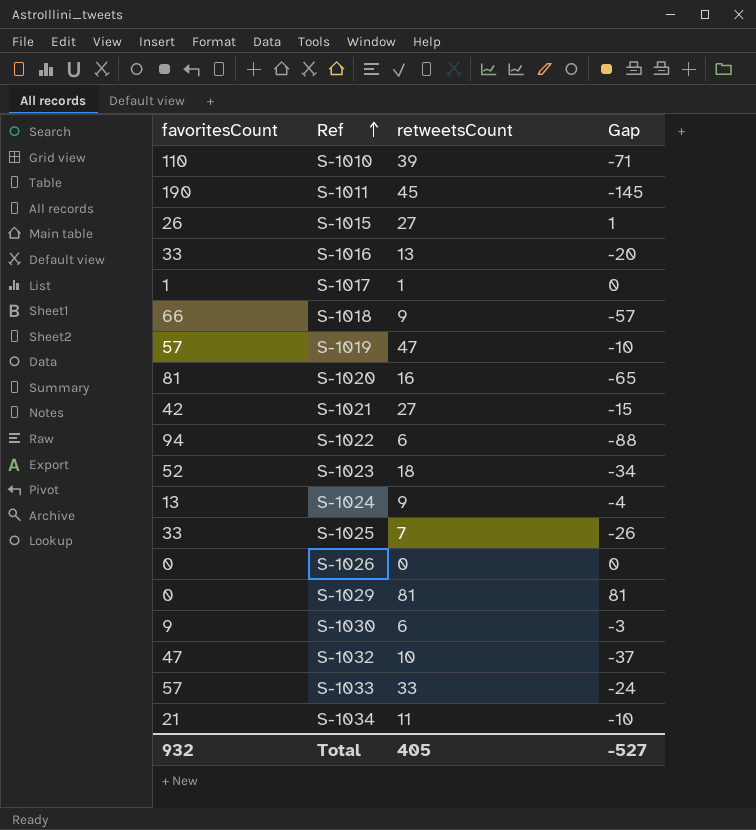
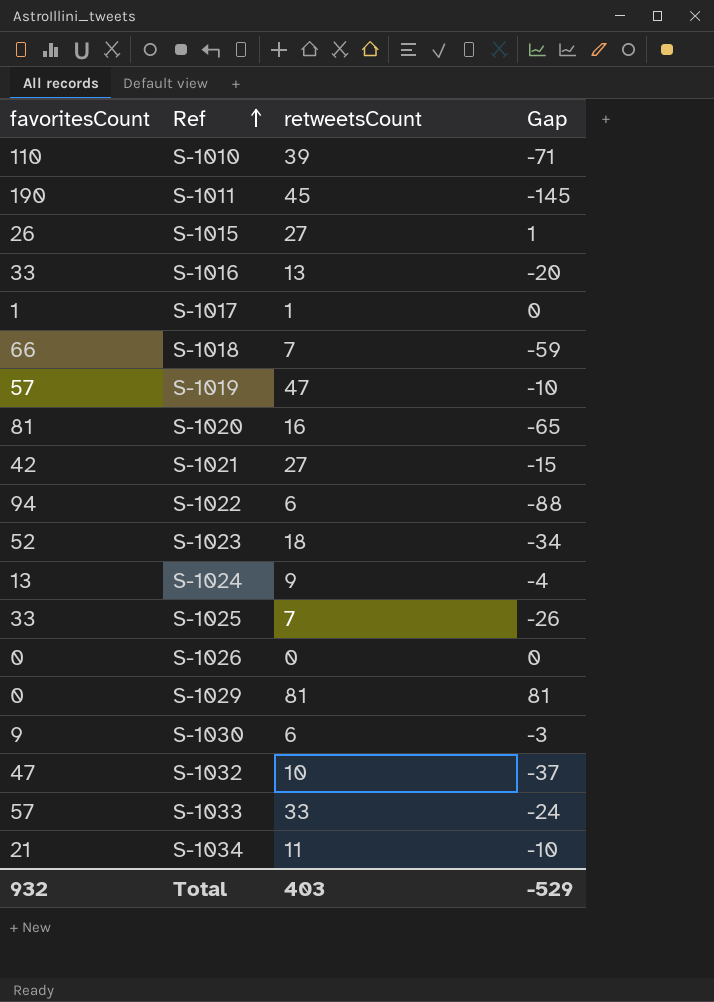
S-1018 | retweetsCount: 9 -> 7
S-1018 | Gap: -57 -> -59
Total | retweetsCount: 405 -> 403
Total | Gap: -527 -> -529

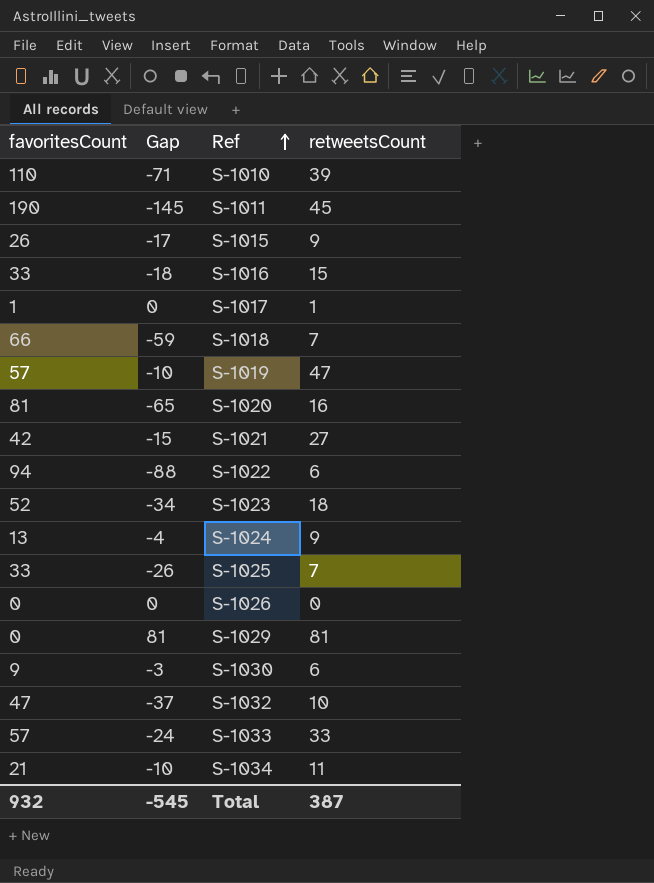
column Gap | position: 4 -> 2
S-1015 | Gap: 1 -> -17
S-1015 | retweetsCount: 27 -> 9
S-1016 | Gap: -20 -> -18
S-1016 | retweetsCount: 13 -> 15
Total | Gap: -529 -> -545
Total | retweetsCount: 403 -> 387

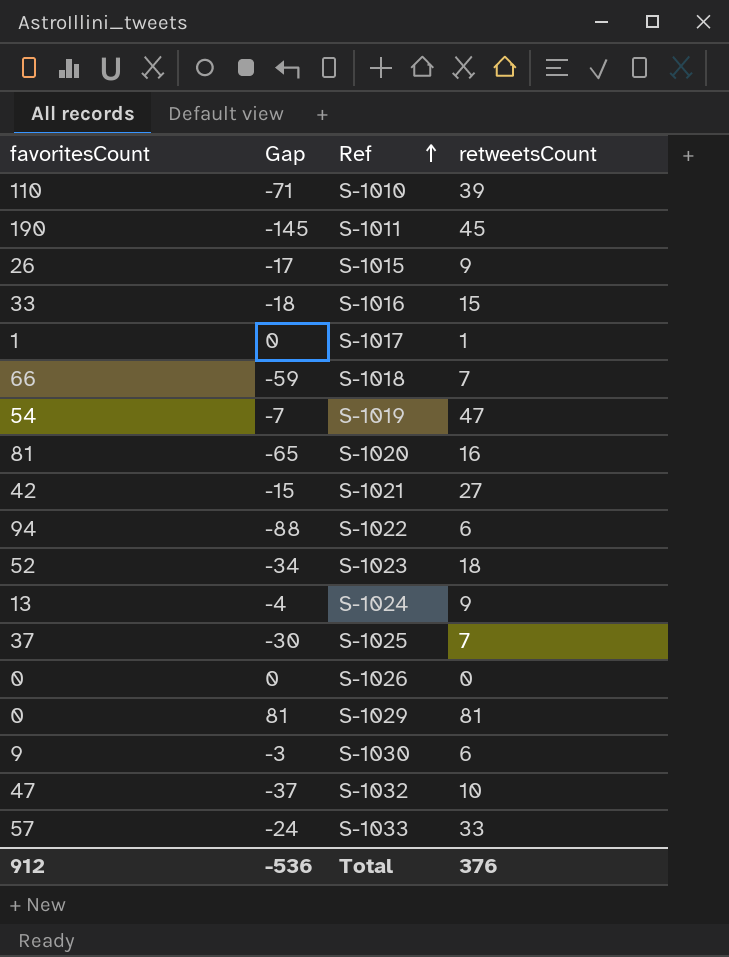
row S-1034: 21 | -10 | 11 -> none
S-1019 | favoritesCount: 57 -> 54
S-1019 | Gap: -10 -> -7
S-1025 | favoritesCount: 33 -> 37
S-1025 | Gap: -26 -> -30
Total | favoritesCount: 932 -> 912
Total | Gap: -545 -> -536
Total | retweetsCount: 387 -> 376

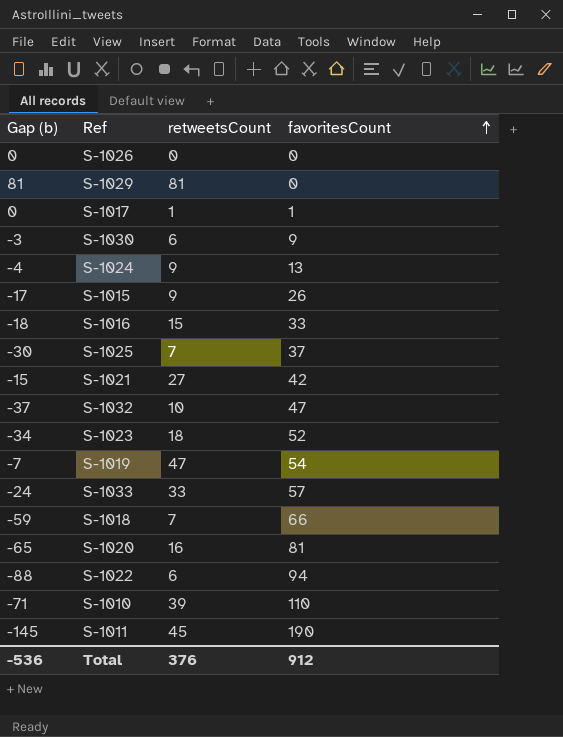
row order: Ref ascending -> favoritesCount ascending
column name: Gap -> Gap (b)
column favoritesCount | position: 1 -> 4

